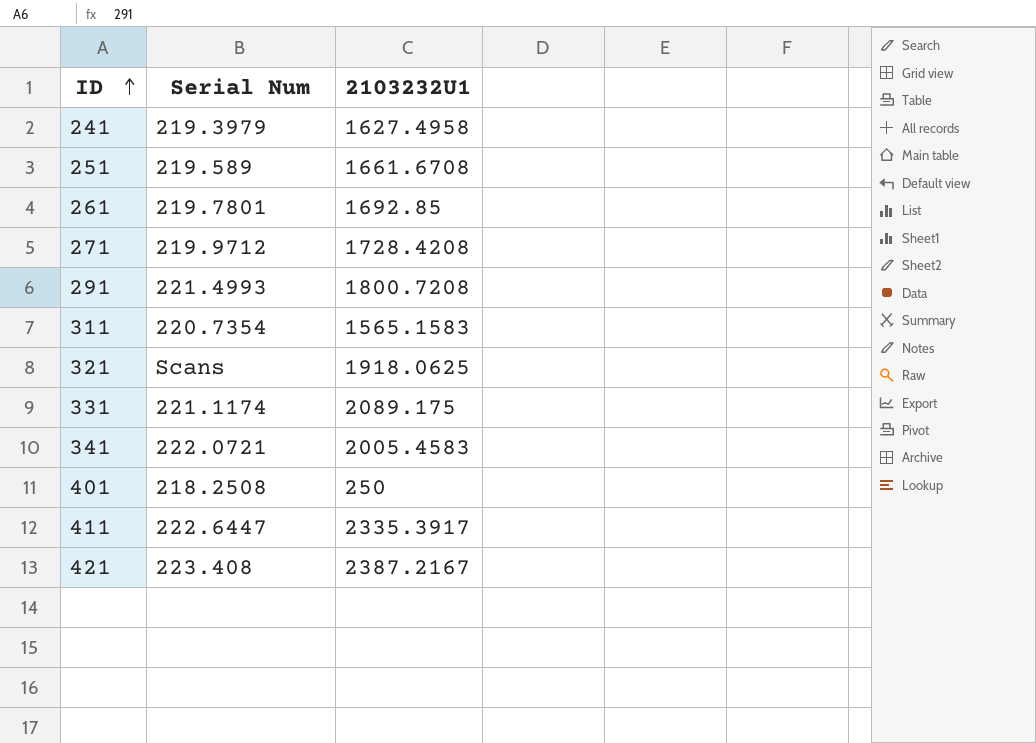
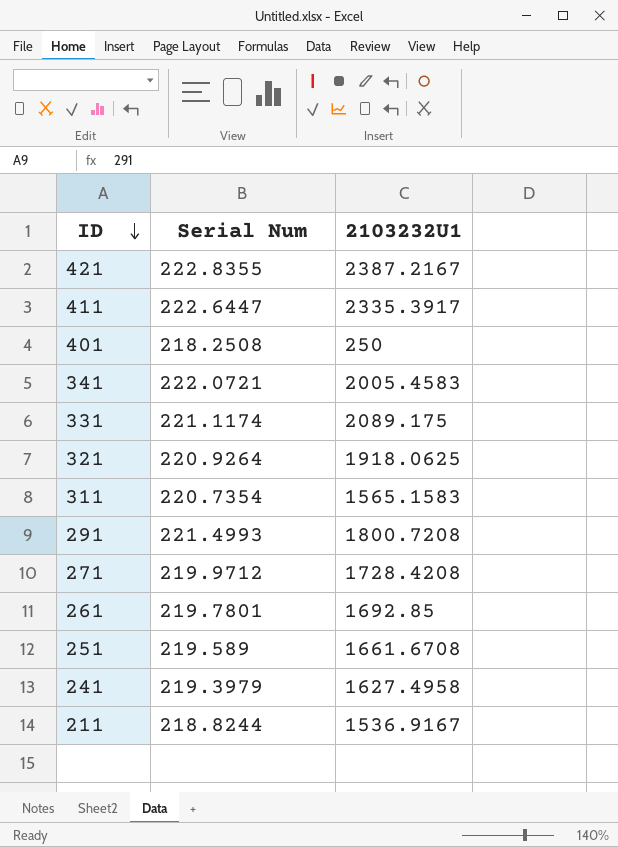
row order: ID ascending -> ID descending
421 | Serial Num: 223.408 -> 222.8355
321 | Serial Num: Scans -> 220.9264
row 211: none -> 218.8244 | 1536.9167

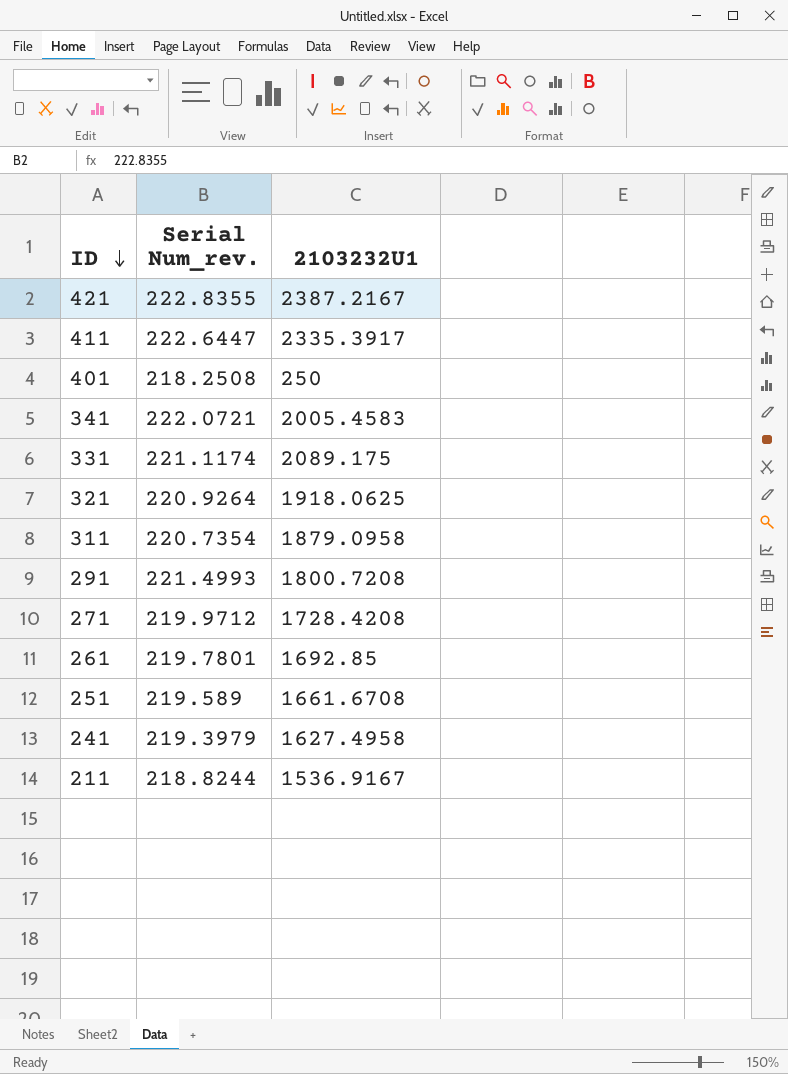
column name: Serial Num -> Serial Num_rev.
311 | 2103232U1: 1565.1583 -> 1879.0958

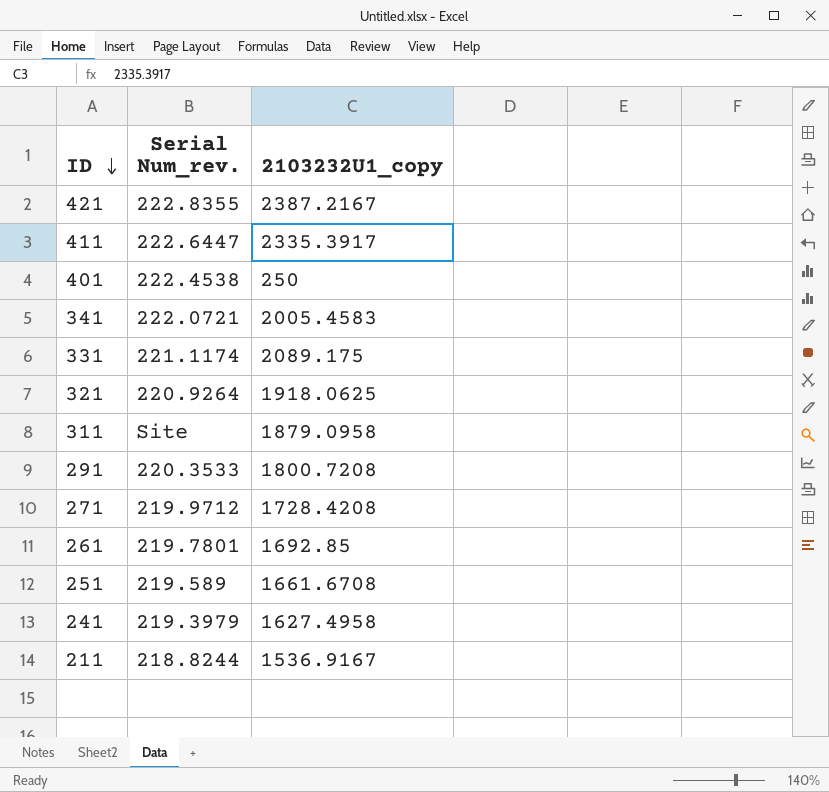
column name: 2103232U1 -> 2103232U1_copy
401 | Serial Num_rev.: 218.2508 -> 222.4538
311 | Serial Num_rev.: 220.7354 -> Site
291 | Serial Num_rev.: 221.4993 -> 220.3533

